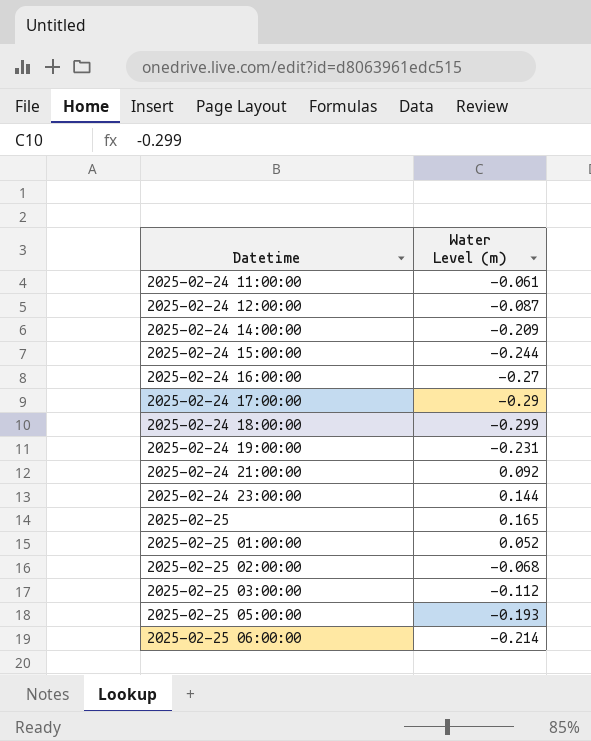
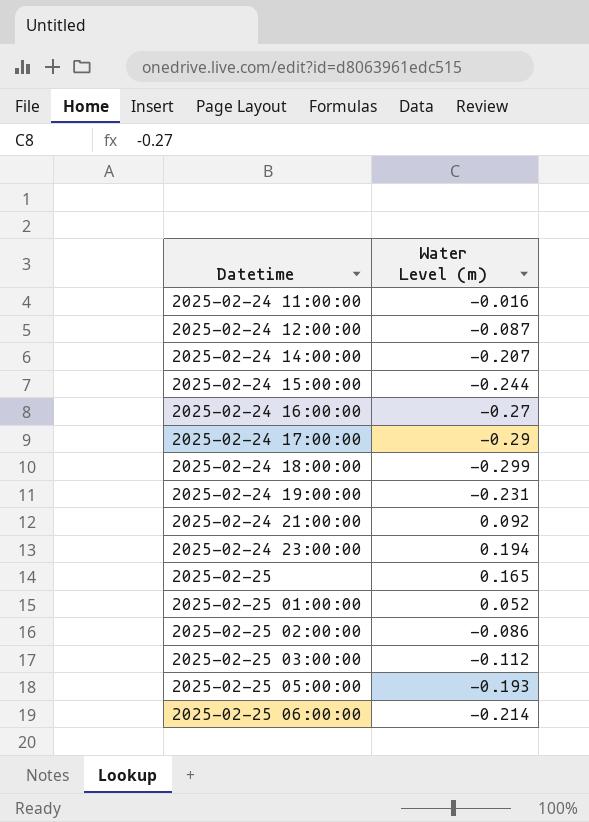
2025-02-24 11:00:00 | Water Level (m): -0.061 -> -0.016
2025-02-24 14:00:00 | Water Level (m): -0.209 -> -0.207
2025-02-24 23:00:00 | Water Level (m): 0.144 -> 0.194
2025-02-25 02:00:00 | Water Level (m): -0.068 -> -0.086

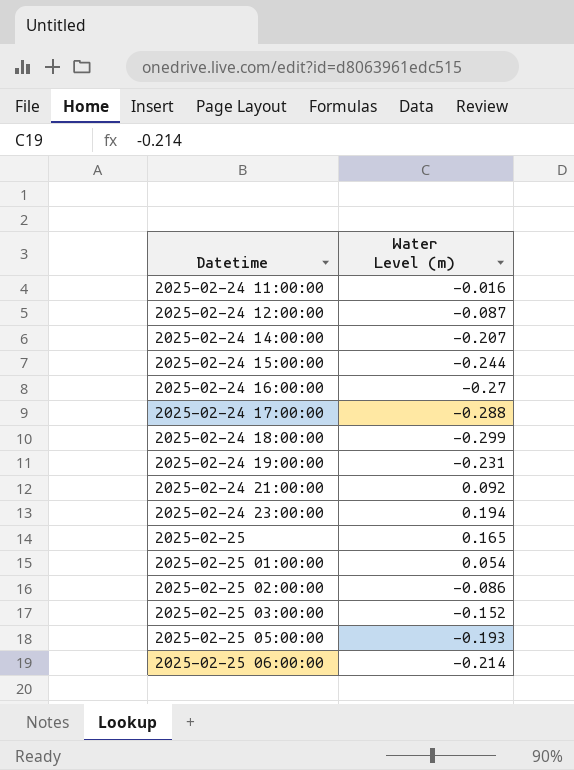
2025-02-24 17:00:00 | Water Level (m): -0.29 -> -0.288
2025-02-25 01:00:00 | Water Level (m): 0.052 -> 0.054
2025-02-25 03:00:00 | Water Level (m): -0.112 -> -0.152

